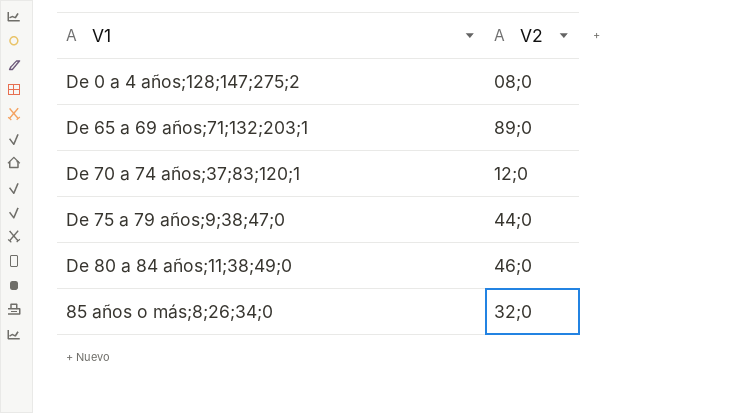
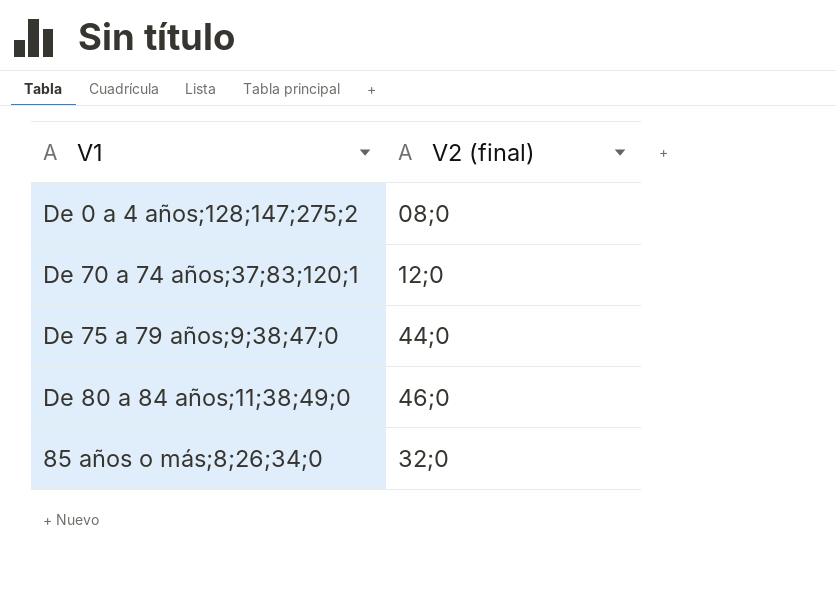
column name: V2 -> V2 (final)
row De 65 a 69 años;71;132;203;1: 89;0 -> none

